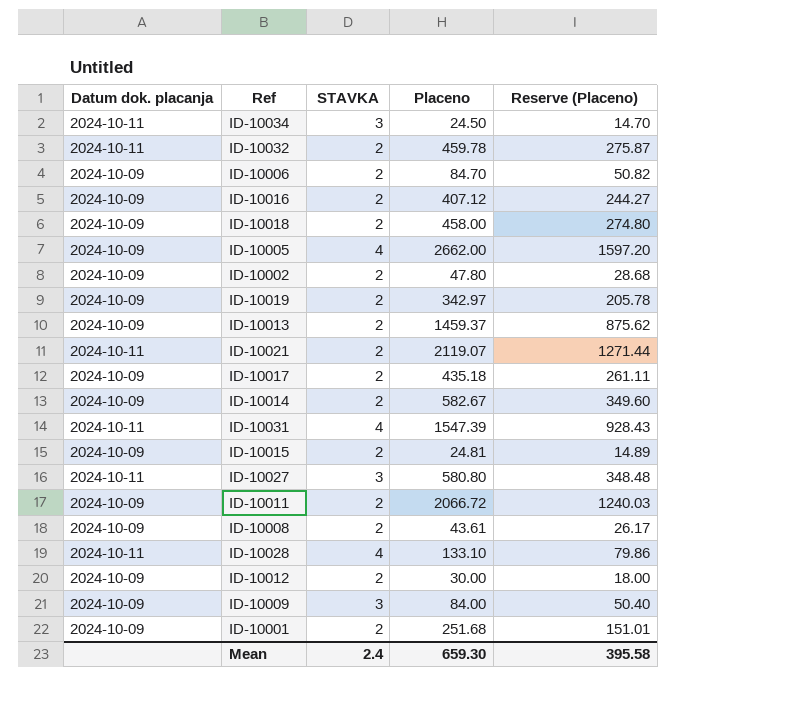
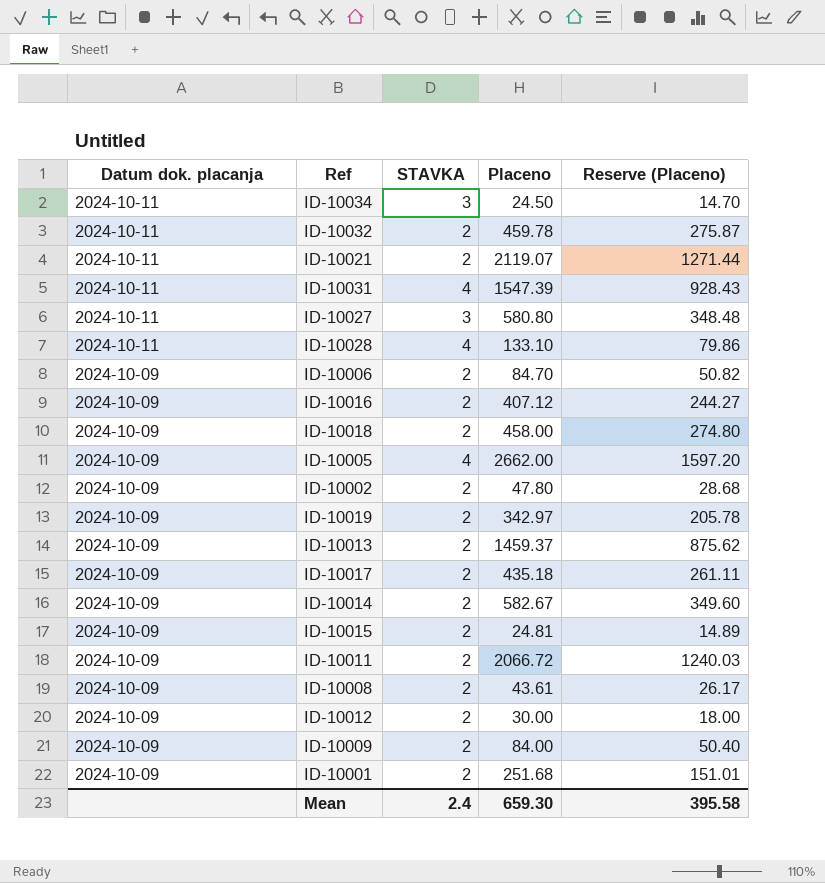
row order: none -> Datum dok. placanja descending
ID-10009 | STAVKA: 3 -> 2

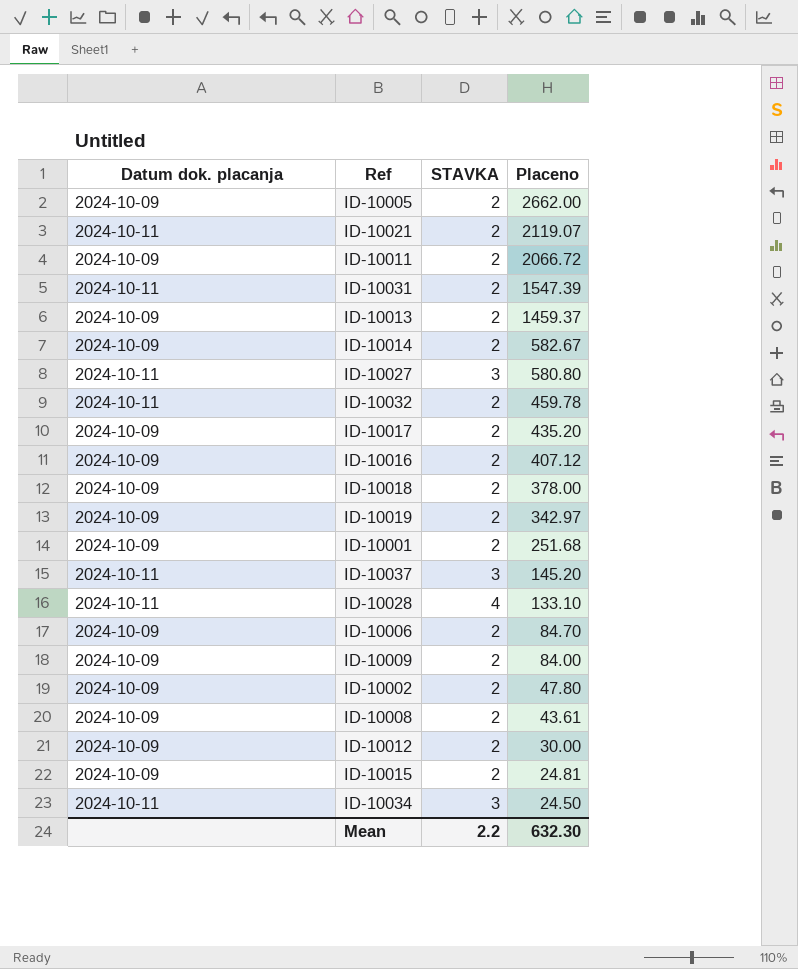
row order: Datum dok. placanja descending -> Placeno descending
column Reserve (Placeno) | formula: [Placeno] * 0.6 -> none
ID-10005 | STAVKA: 4 -> 2
ID-10031 | STAVKA: 4 -> 2
ID-10017 | Placeno: 435.18 -> 435.20
ID-10018 | Placeno: 458.00 -> 378.00
row ID-10037: none -> 2024-10-11 | 3 | 145.20
Mean | STAVKA: 2.4 -> 2.2
Mean | Placeno: 659.30 -> 632.30

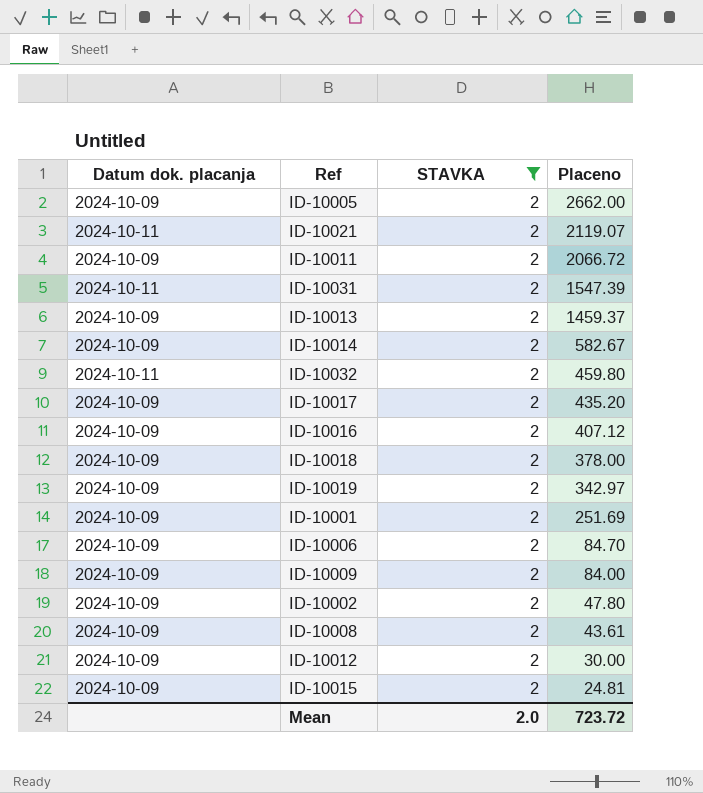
filter: none -> STAVKA = 2
ID-10032 | Placeno: 459.78 -> 459.80
ID-10001 | Placeno: 251.68 -> 251.69
Mean | STAVKA: 2.2 -> 2.0
Mean | Placeno: 632.30 -> 723.72

